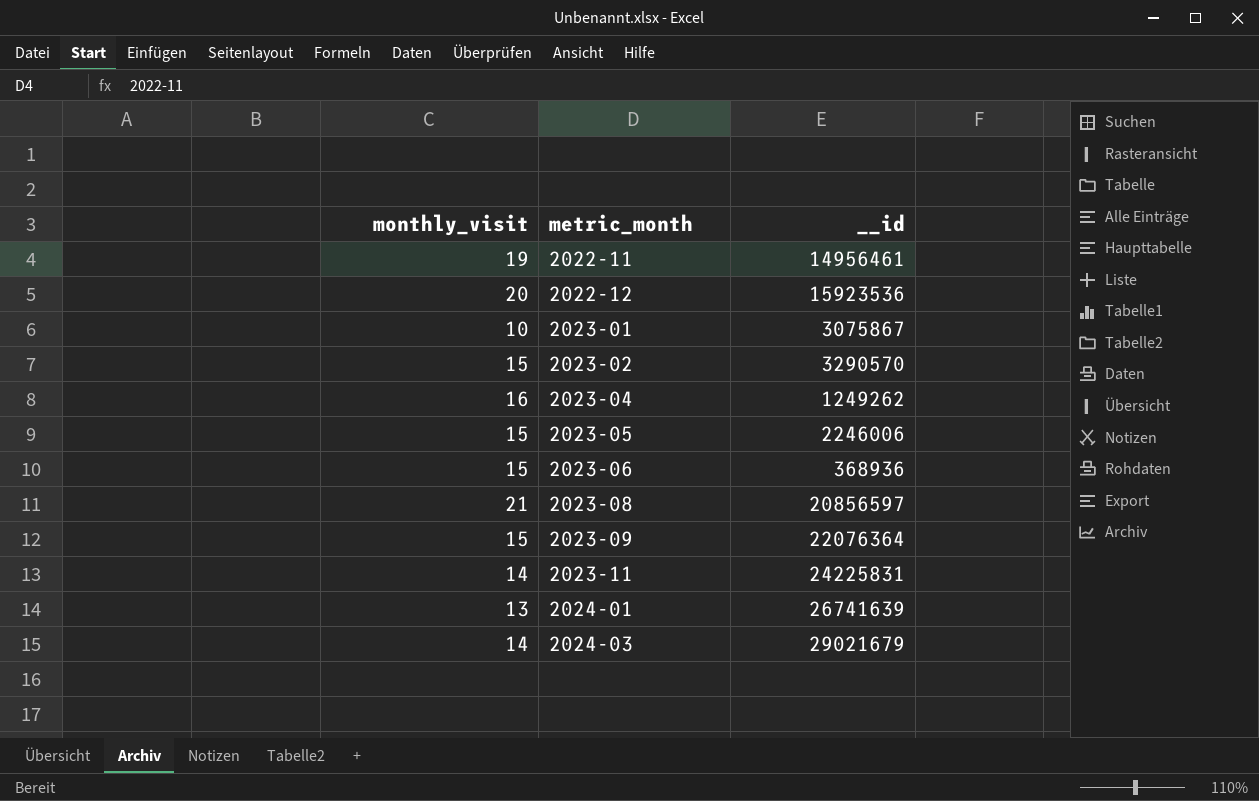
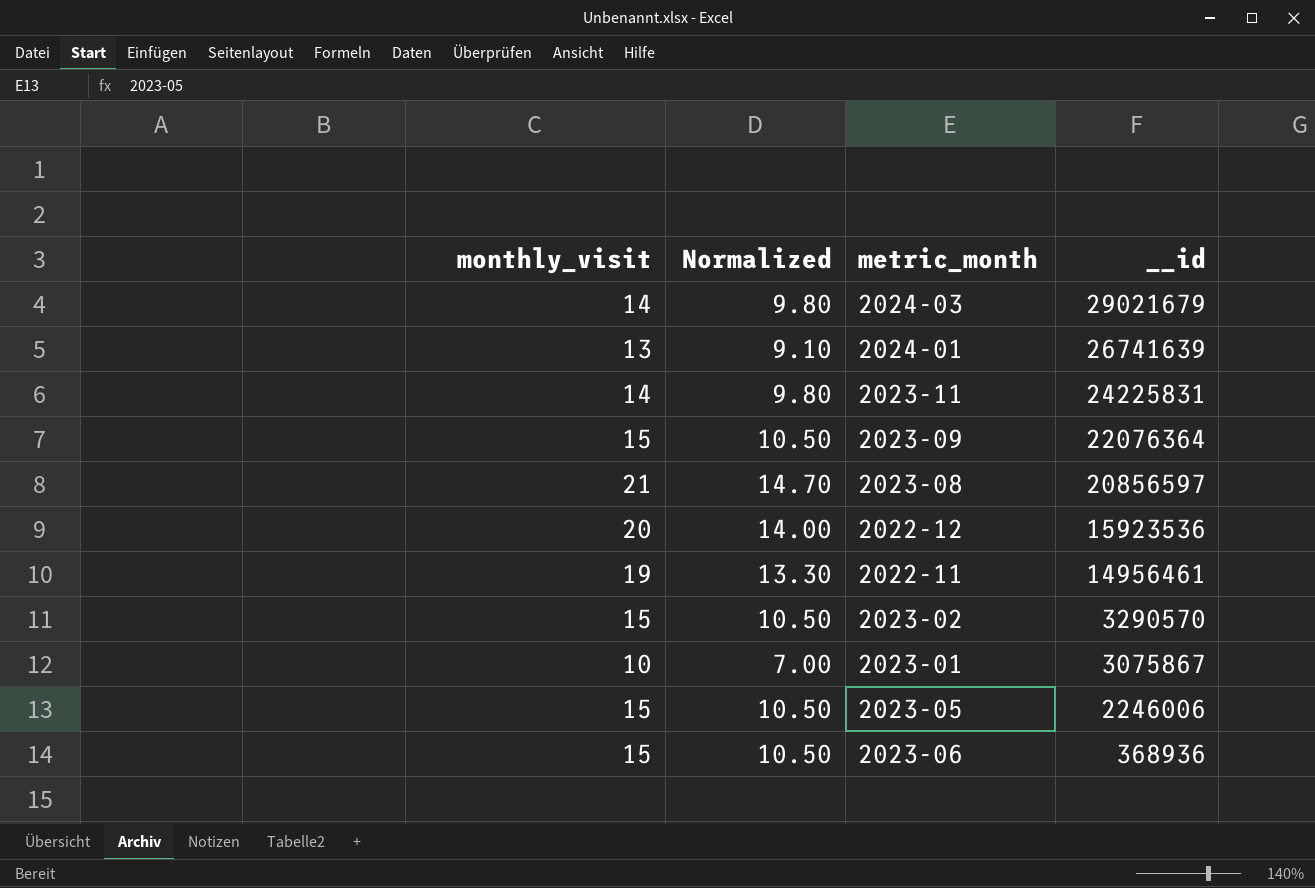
row order: metric_month ascending -> __id descending
column Normalized | formula: none -> [monthly_visit] * 0.7
row 2023-04: 16 | 1249262 -> none

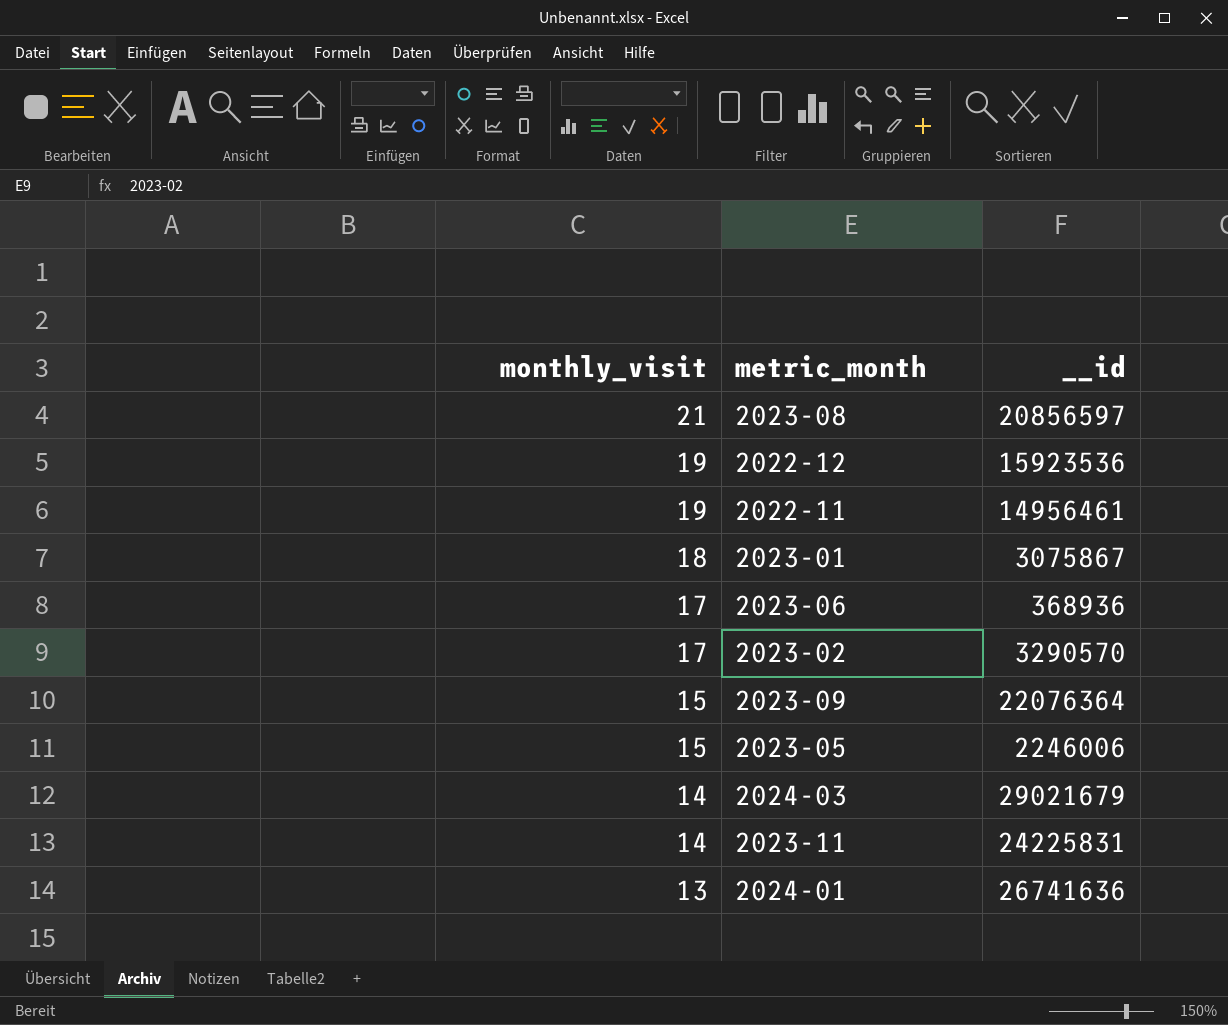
row order: __id descending -> monthly_visit descending
column Normalized | formula: [monthly_visit] * 0.7 -> none
2022-12 | monthly_visit: 20 -> 19
2023-01 | monthly_visit: 10 -> 18
2023-06 | monthly_visit: 15 -> 17
2023-02 | monthly_visit: 15 -> 17
2024-01 | __id: 26741639 -> 26741636

